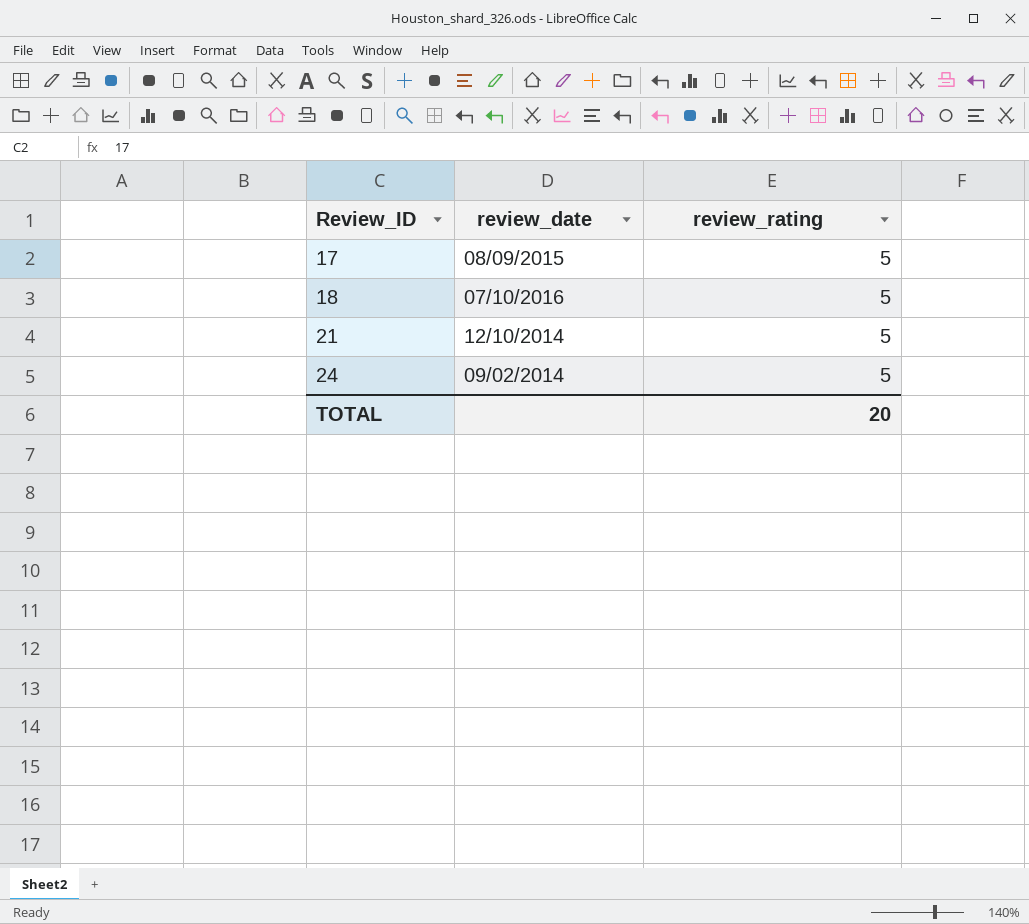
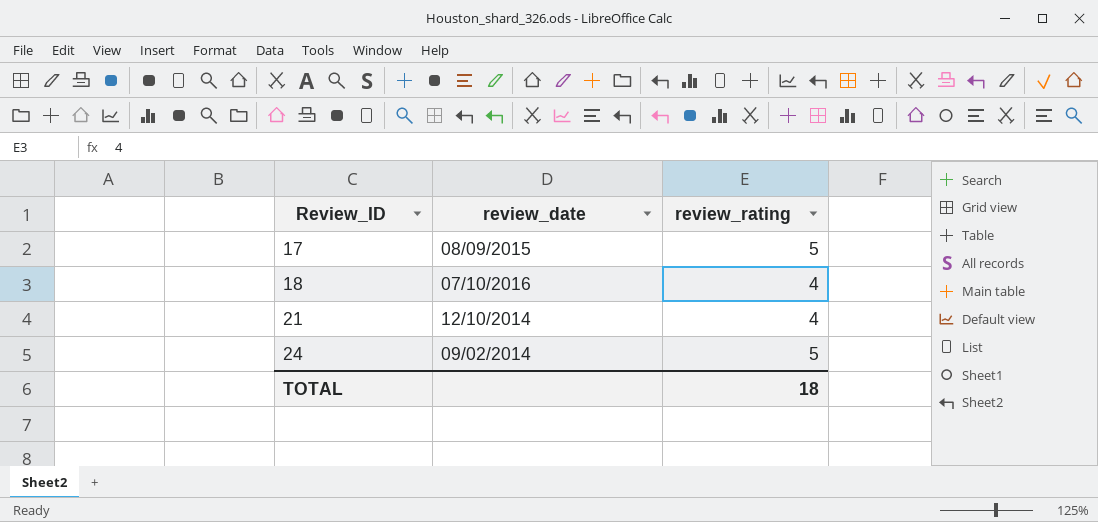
18 | review_rating: 5 -> 4
21 | review_rating: 5 -> 4
TOTAL | review_rating: 20 -> 18

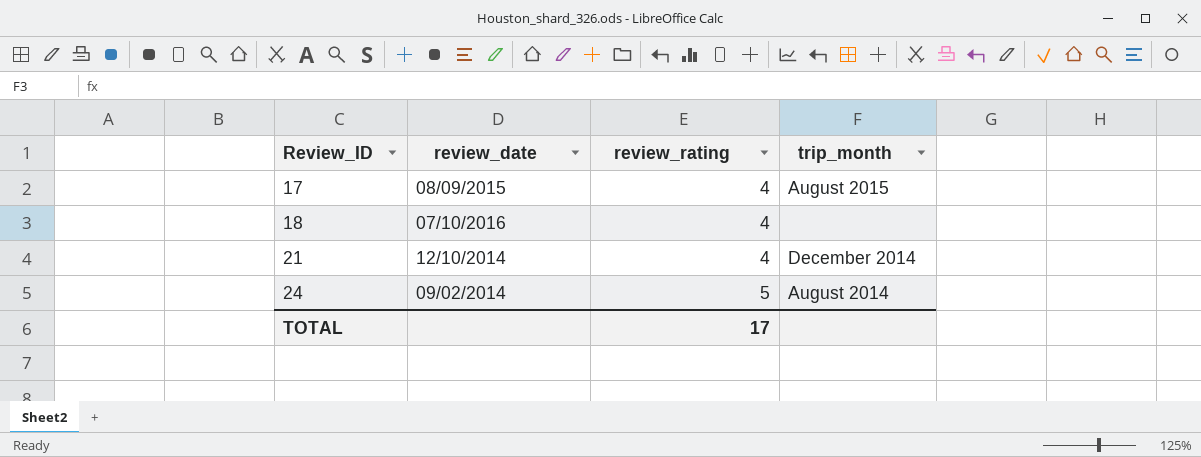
column trip_month | position: none -> 4
17 | review_rating: 5 -> 4
TOTAL | review_rating: 18 -> 17

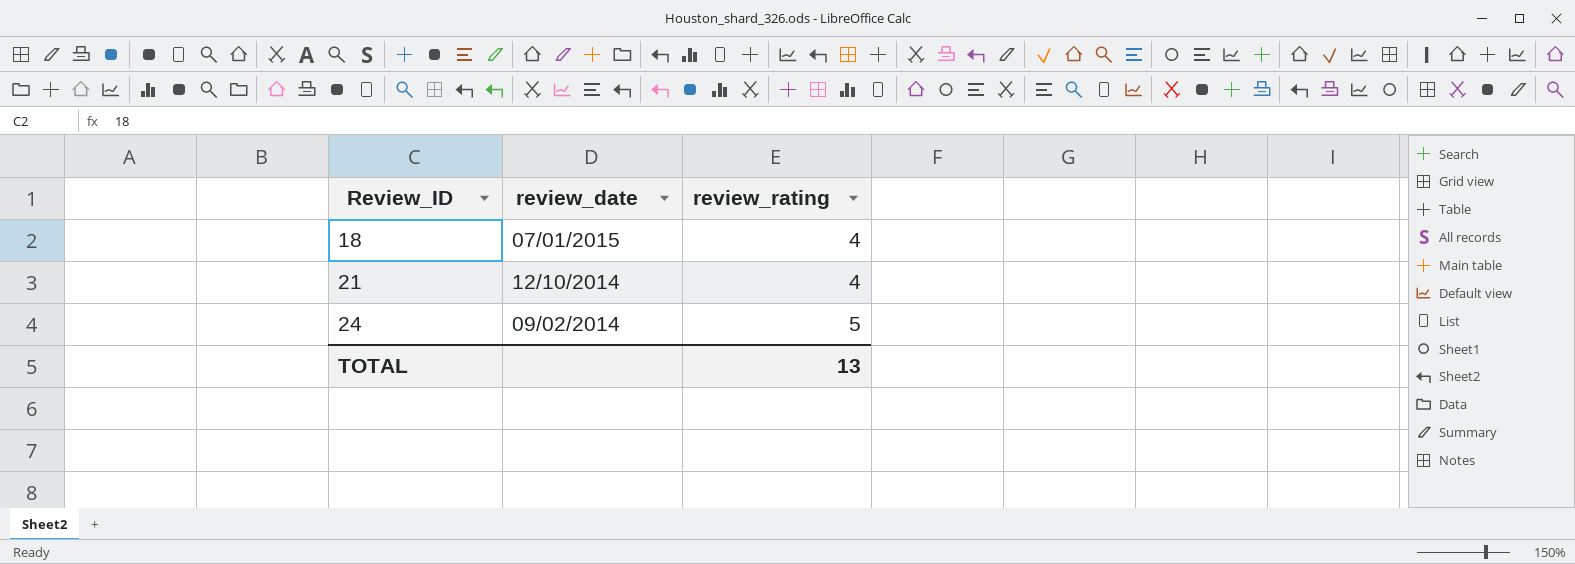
column trip_month | position: 4 -> none
row 17: 08/09/2015 | 4 | August 2015 -> none
18 | review_date: 07/10/2016 -> 07/01/2015
TOTAL | review_rating: 17 -> 13

